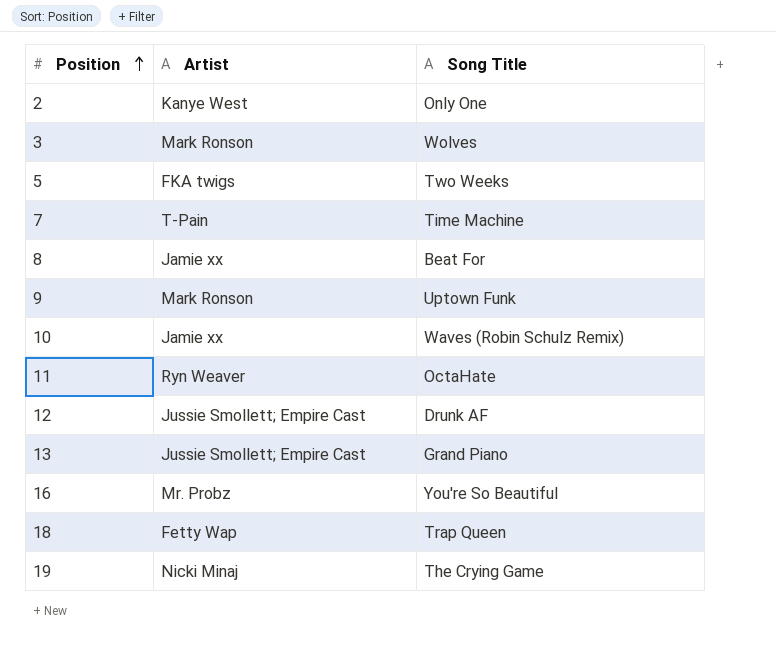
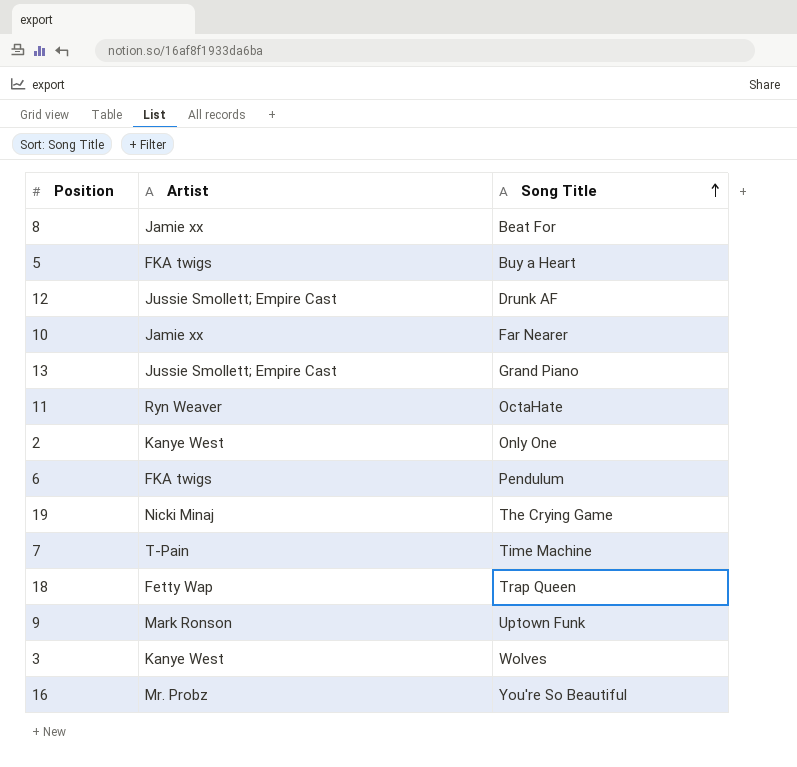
row order: Position ascending -> Song Title ascending
5 | Song Title: Two Weeks -> Buy a Heart
10 | Song Title: Waves (Robin Schulz Remix) -> Far Nearer
row 6: none -> FKA twigs | Pendulum
3 | Artist: Mark Ronson -> Kanye West

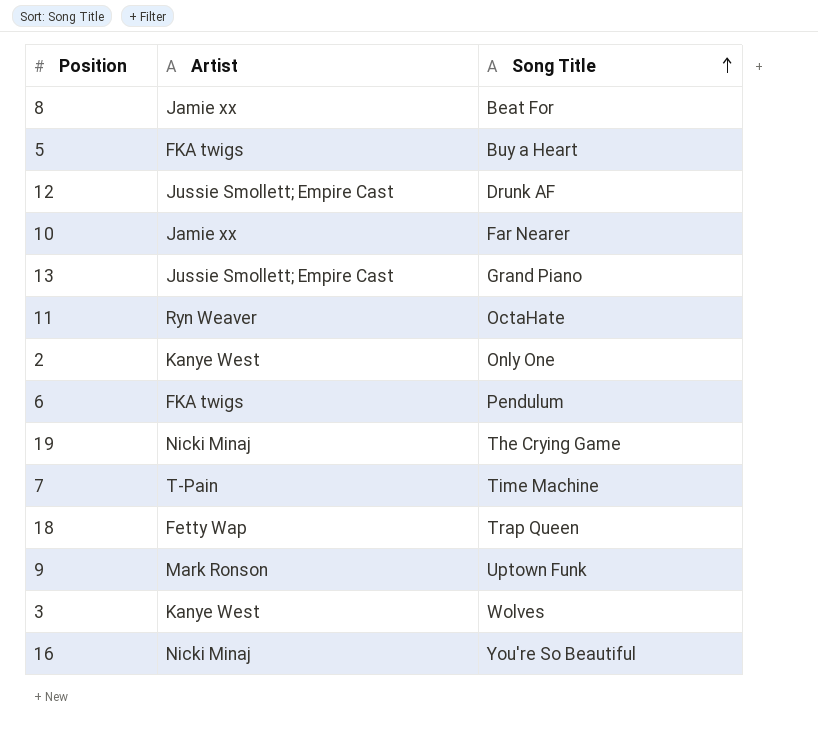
16 | Artist: Mr. Probz -> Nicki Minaj

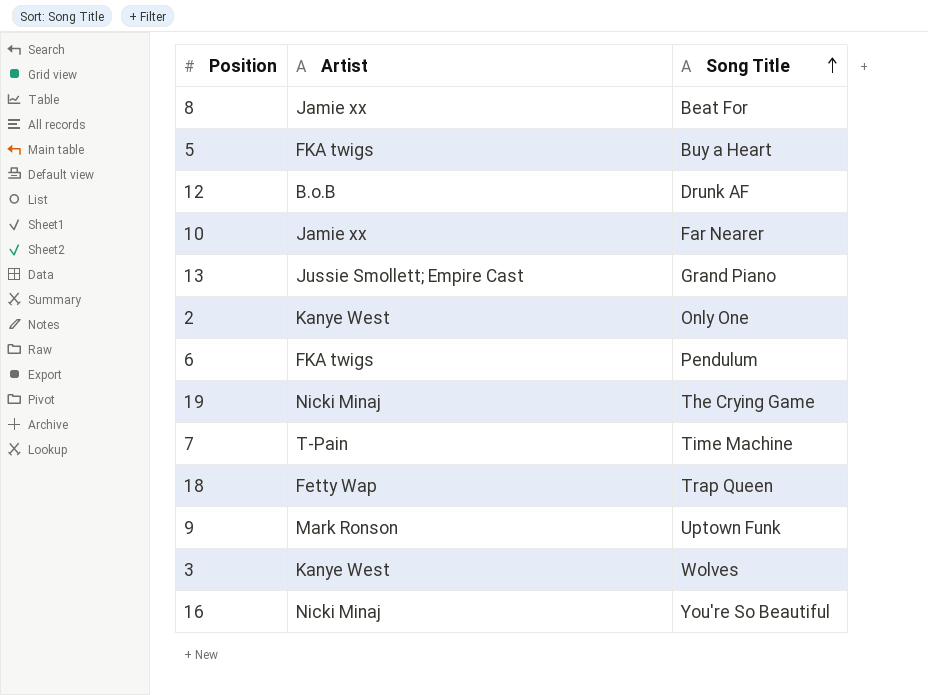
row 11: Ryn Weaver | OctaHate -> none
12 | Artist: Jussie Smollett; Empire Cast -> B.o.B

